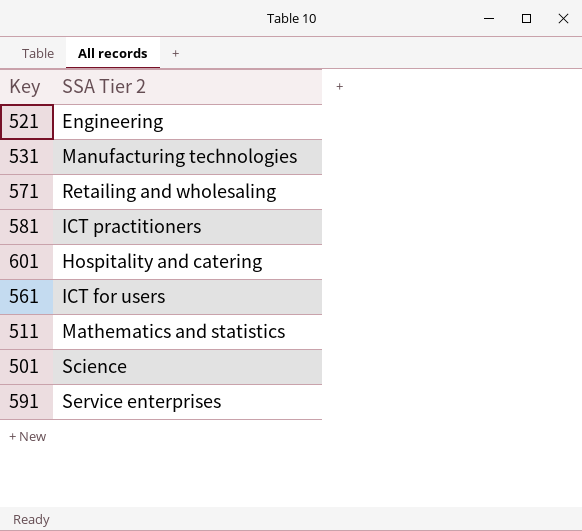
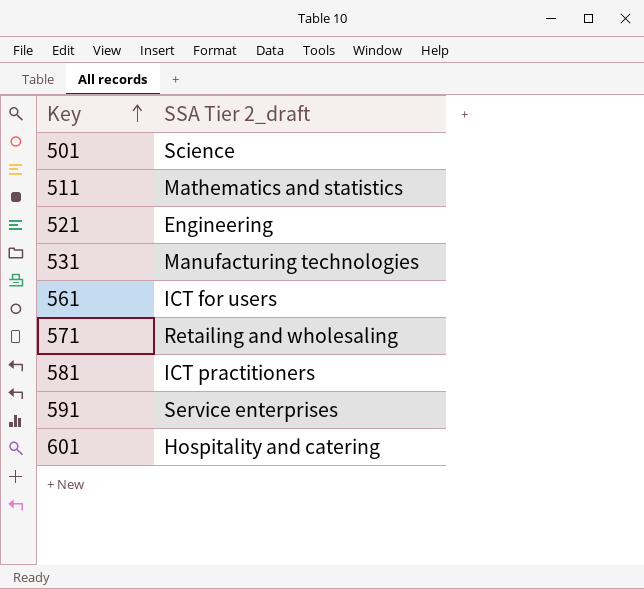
row order: none -> Key ascending
column name: SSA Tier 2 -> SSA Tier 2_draft

